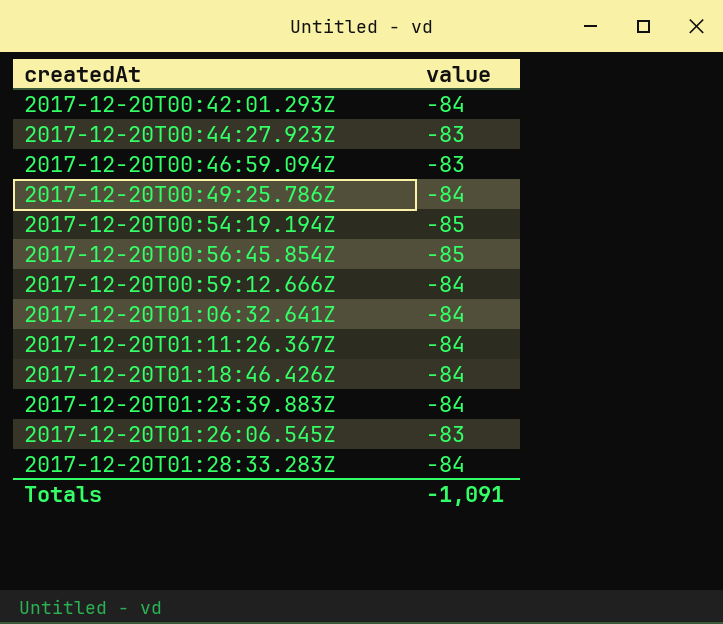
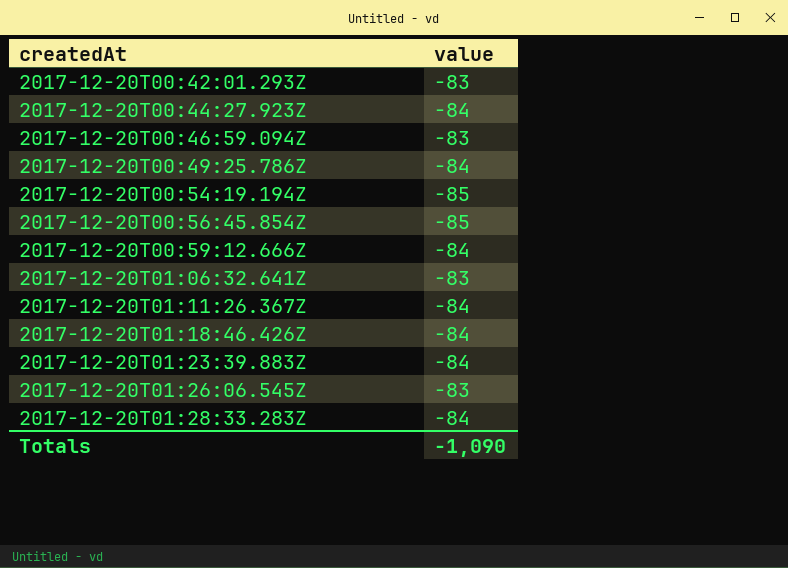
2017-12-20T00:42:01.293Z | value: -84 -> -83
2017-12-20T00:44:27.923Z | value: -83 -> -84
2017-12-20T01:06:32.641Z | value: -84 -> -83
Totals | value: -1,091 -> -1,090

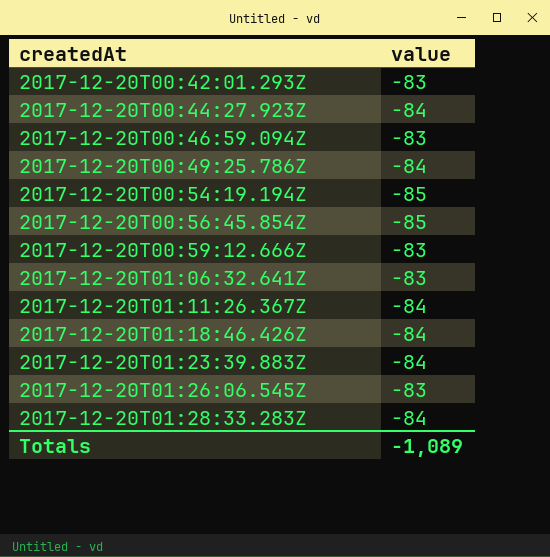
2017-12-20T00:59:12.666Z | value: -84 -> -83
Totals | value: -1,090 -> -1,089

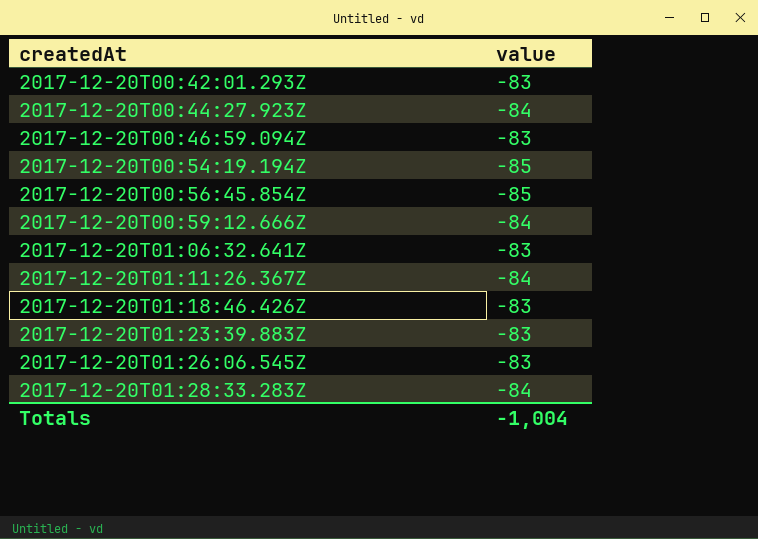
row 2017-12-20T00:49:25.786Z: -84 -> none
2017-12-20T00:59:12.666Z | value: -83 -> -84
2017-12-20T01:18:46.426Z | value: -84 -> -83
2017-12-20T01:23:39.883Z | value: -84 -> -83
Totals | value: -1,089 -> -1,004

